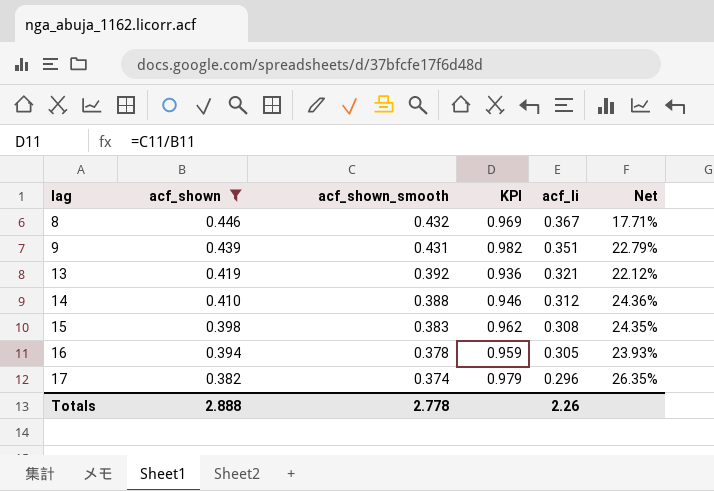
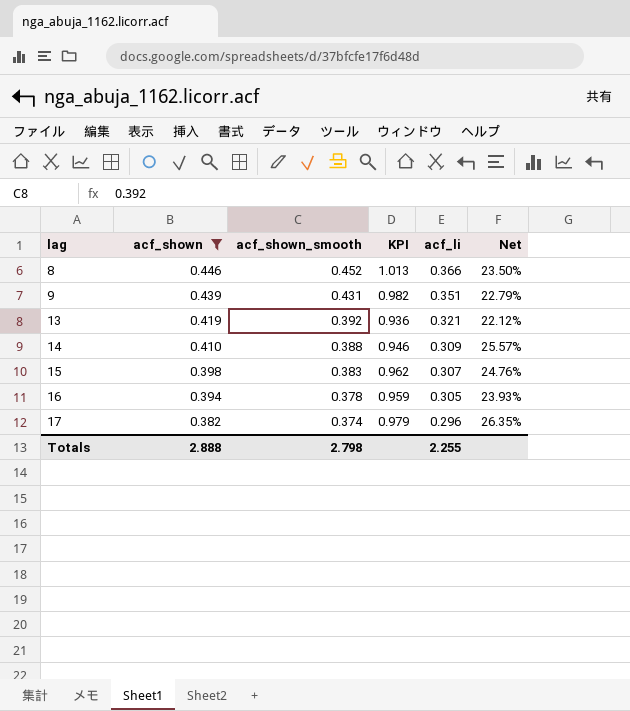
8 | acf_shown_smooth: 0.432 -> 0.452
8 | KPI: 0.969 -> 1.013
8 | acf_li: 0.367 -> 0.366
8 | Net: 17.71% -> 23.50%
14 | acf_li: 0.312 -> 0.309
14 | Net: 24.36% -> 25.57%
15 | acf_li: 0.308 -> 0.307
15 | Net: 24.35% -> 24.76%
Totals | acf_shown_smooth: 2.778 -> 2.798
Totals | acf_li: 2.26 -> 2.255

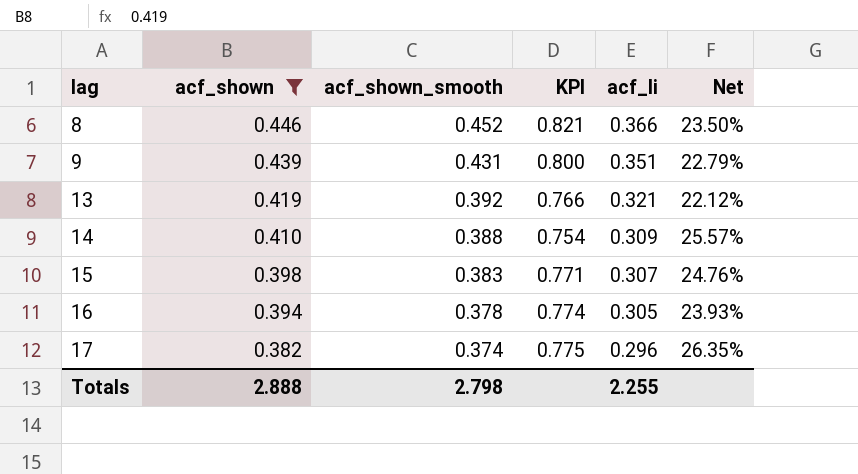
column KPI | formula: [acf_shown_smooth] / [acf_shown] -> [acf_li] / [acf_shown]

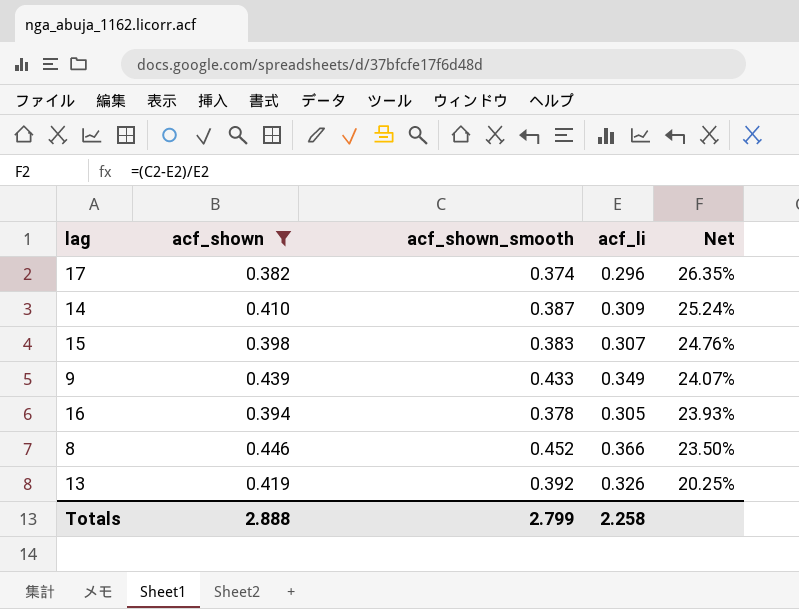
row order: lag ascending -> Net descending
column KPI | formula: [acf_li] / [acf_shown] -> none
14 | acf_shown_smooth: 0.388 -> 0.387
14 | Net: 25.57% -> 25.24%
9 | acf_shown_smooth: 0.431 -> 0.433
9 | acf_li: 0.351 -> 0.349
9 | Net: 22.79% -> 24.07%
13 | acf_li: 0.321 -> 0.326
13 | Net: 22.12% -> 20.25%
Totals | acf_shown_smooth: 2.798 -> 2.799
Totals | acf_li: 2.255 -> 2.258

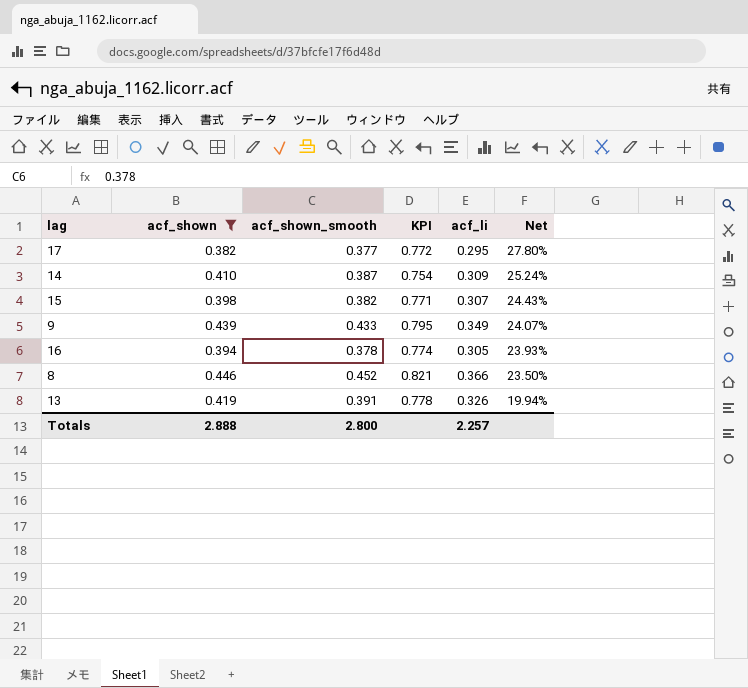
column KPI | formula: none -> [acf_li] / [acf_shown]
17 | acf_shown_smooth: 0.374 -> 0.377
17 | acf_li: 0.296 -> 0.295
17 | Net: 26.35% -> 27.80%
15 | acf_shown_smooth: 0.383 -> 0.382
15 | Net: 24.76% -> 24.43%
13 | acf_shown_smooth: 0.392 -> 0.391
13 | Net: 20.25% -> 19.94%
Totals | acf_shown_smooth: 2.799 -> 2.800
Totals | acf_li: 2.258 -> 2.257

